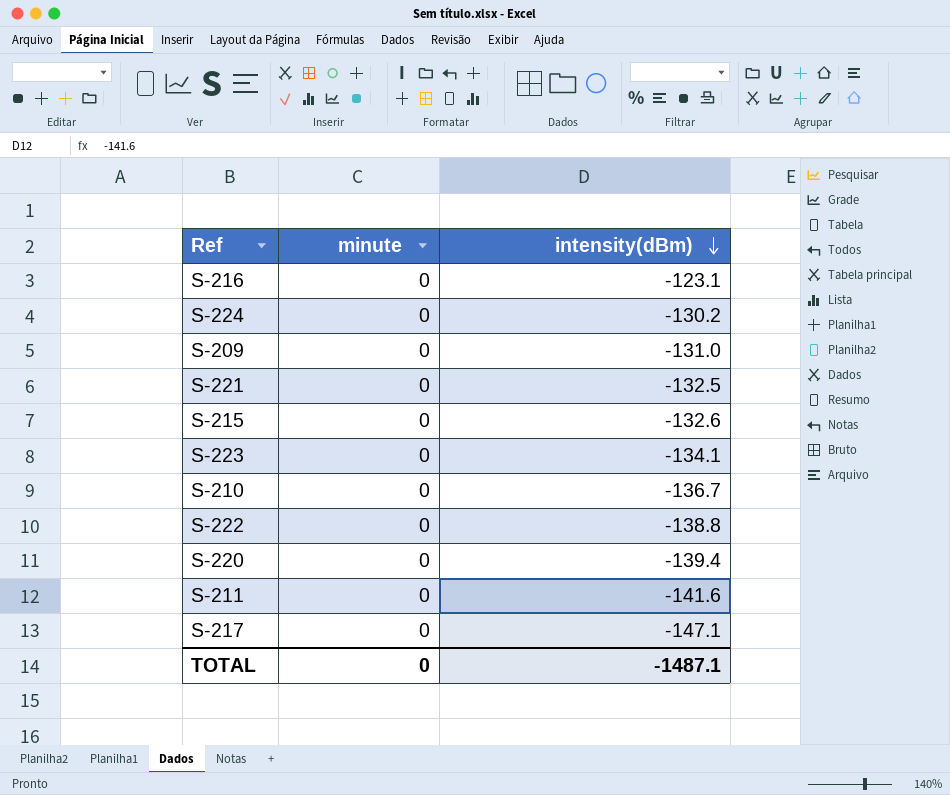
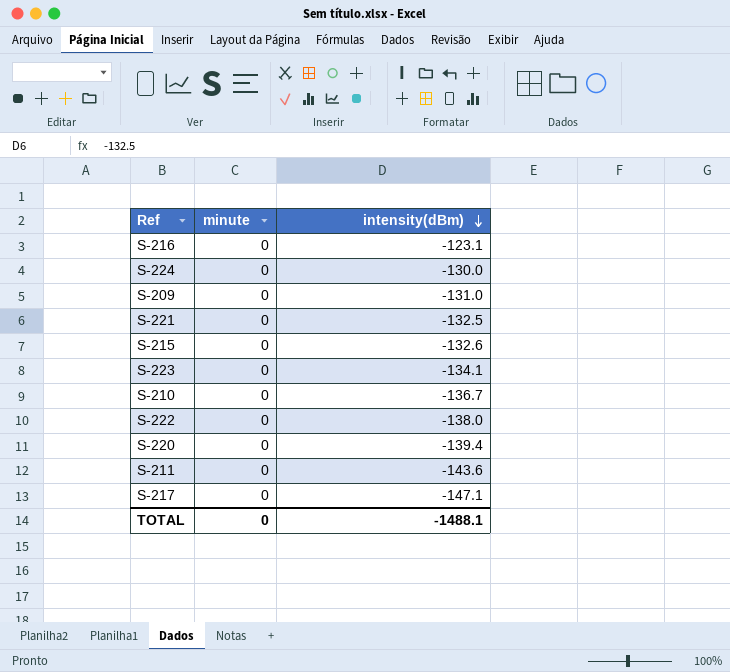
S-224 | intensity(dBm): -130.2 -> -130.0
S-222 | intensity(dBm): -138.8 -> -138.0
S-211 | intensity(dBm): -141.6 -> -143.6
TOTAL | intensity(dBm): -1487.1 -> -1488.1

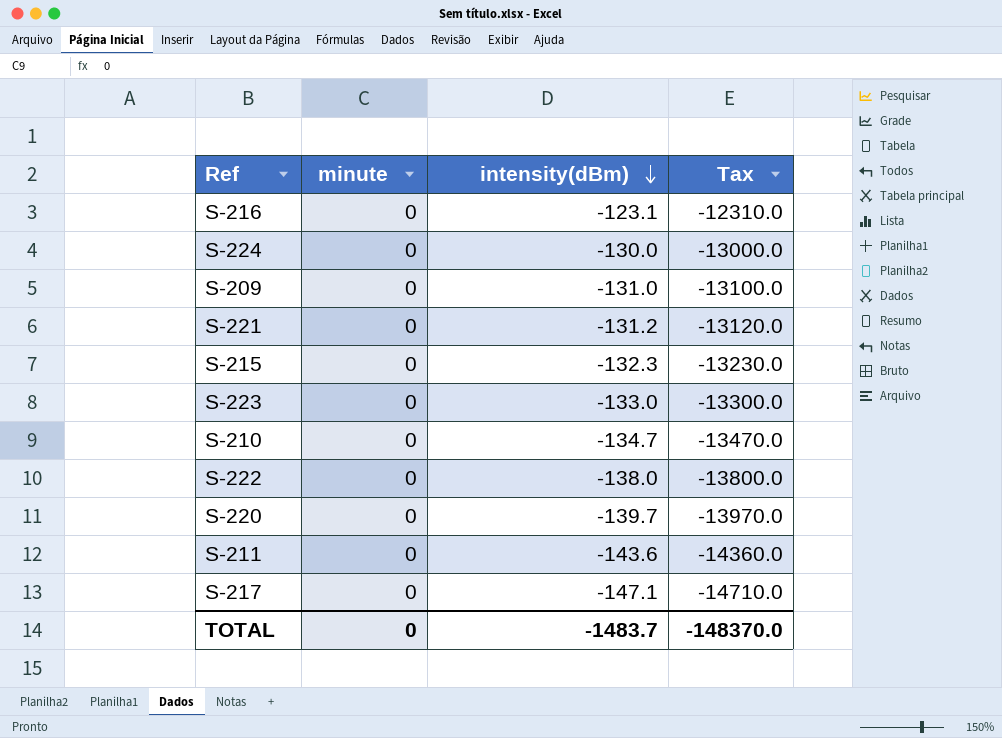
column Tax | formula: none -> [intensity(dBm)] * 100
S-221 | intensity(dBm): -132.5 -> -131.2
S-215 | intensity(dBm): -132.6 -> -132.3
S-223 | intensity(dBm): -134.1 -> -133.0
S-210 | intensity(dBm): -136.7 -> -134.7
S-220 | intensity(dBm): -139.4 -> -139.7
TOTAL | intensity(dBm): -1488.1 -> -1483.7

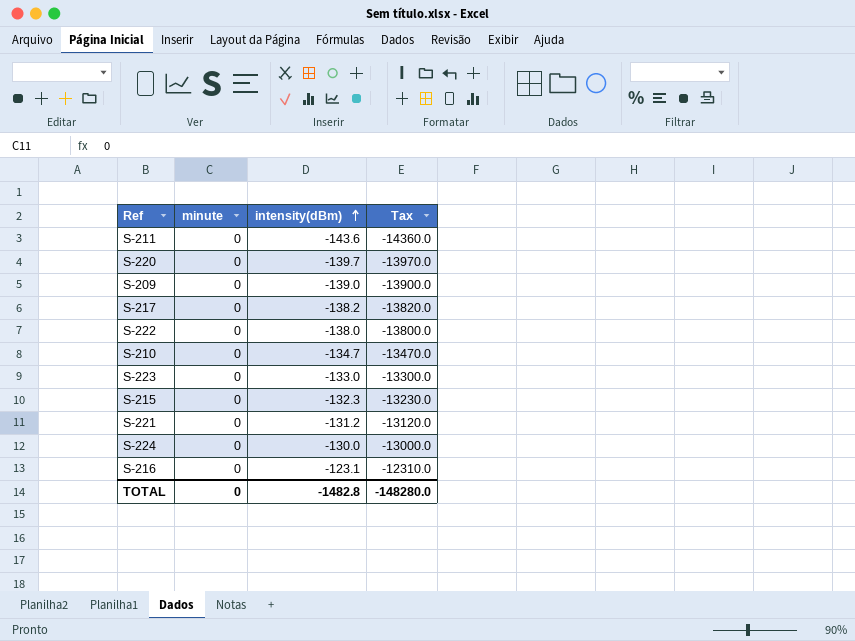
row order: intensity(dBm) descending -> intensity(dBm) ascending
S-209 | intensity(dBm): -131.0 -> -139.0
S-209 | Tax: -13100.0 -> -13900.0
S-217 | intensity(dBm): -147.1 -> -138.2
S-217 | Tax: -14710.0 -> -13820.0
TOTAL | intensity(dBm): -1483.7 -> -1482.8
TOTAL | Tax: -148370.0 -> -148280.0

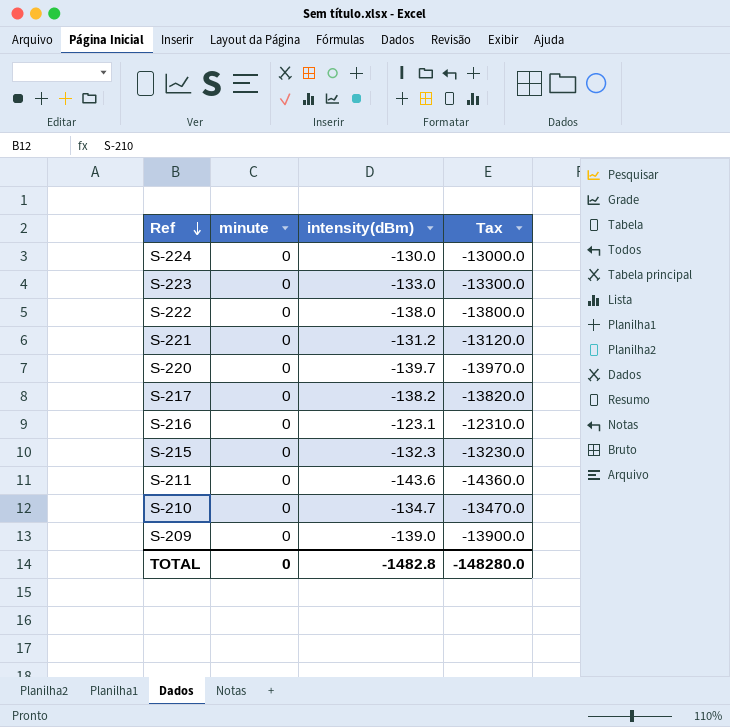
row order: intensity(dBm) ascending -> Ref descending

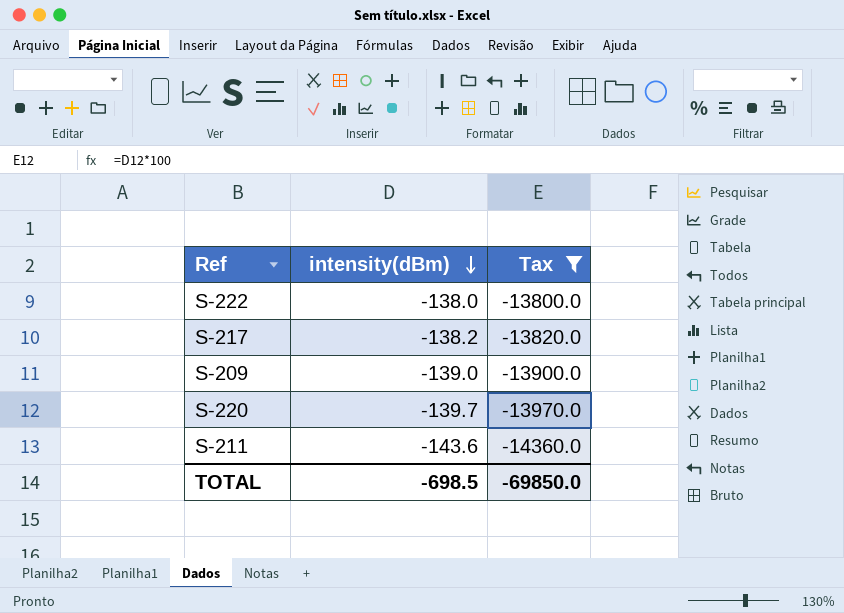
filter: none -> Tax <= -13800.0
row order: Ref descending -> intensity(dBm) descending
column minute | position: 2 -> none
TOTAL | intensity(dBm): -1482.8 -> -698.5
TOTAL | Tax: -148280.0 -> -69850.0

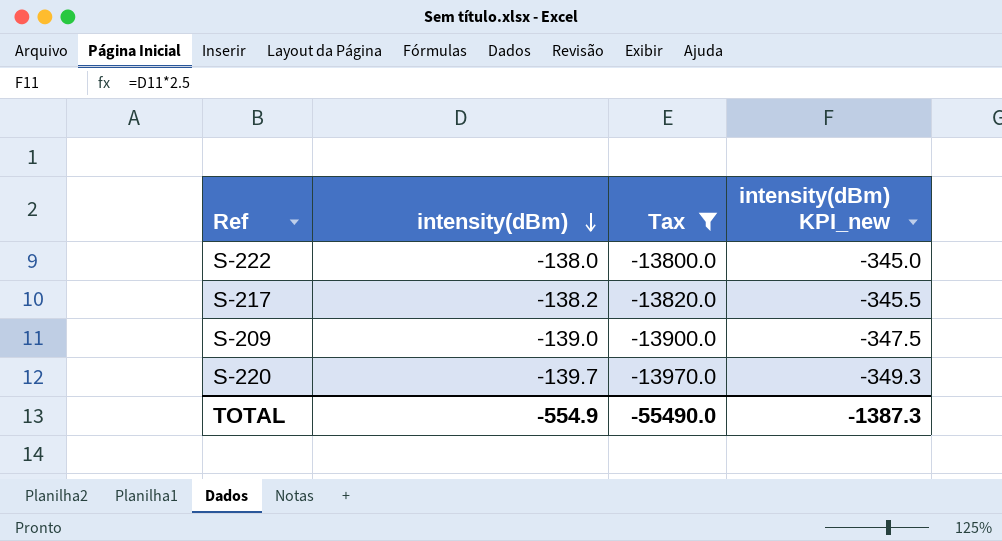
column intensity(dBm) KPI_new | formula: none -> [intensity(dBm)] * 2.5
row S-211: -143.6 | -14360.0 -> none
TOTAL | intensity(dBm): -698.5 -> -554.9
TOTAL | Tax: -69850.0 -> -55490.0

